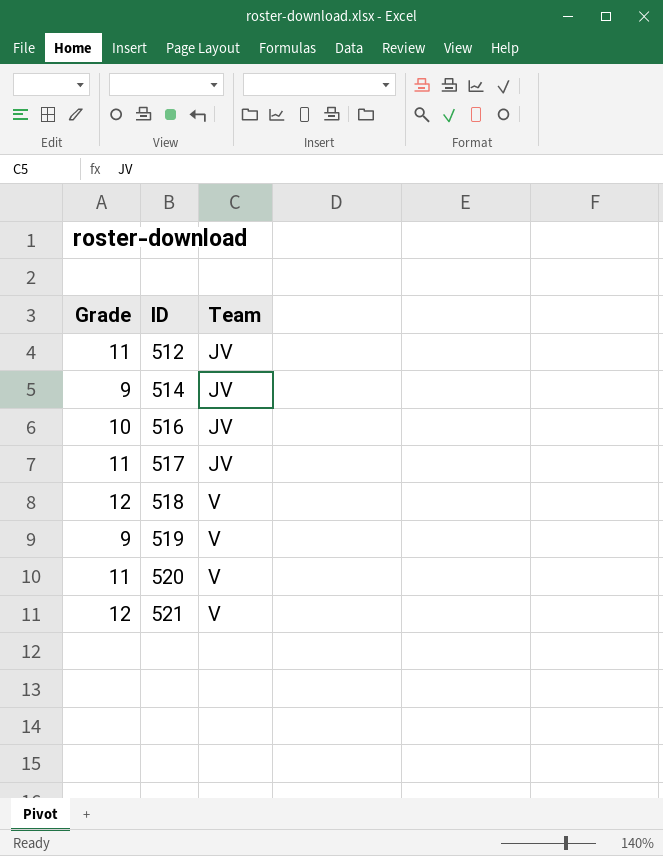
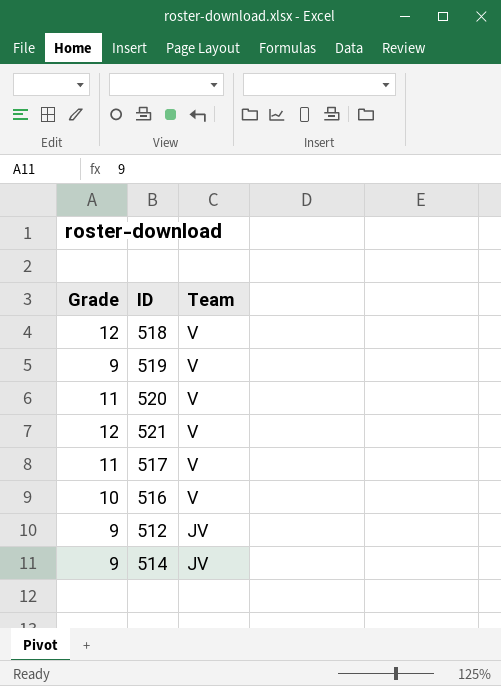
row order: ID ascending -> Team descending
517 | Team: JV -> V
516 | Team: JV -> V
512 | Grade: 11 -> 9

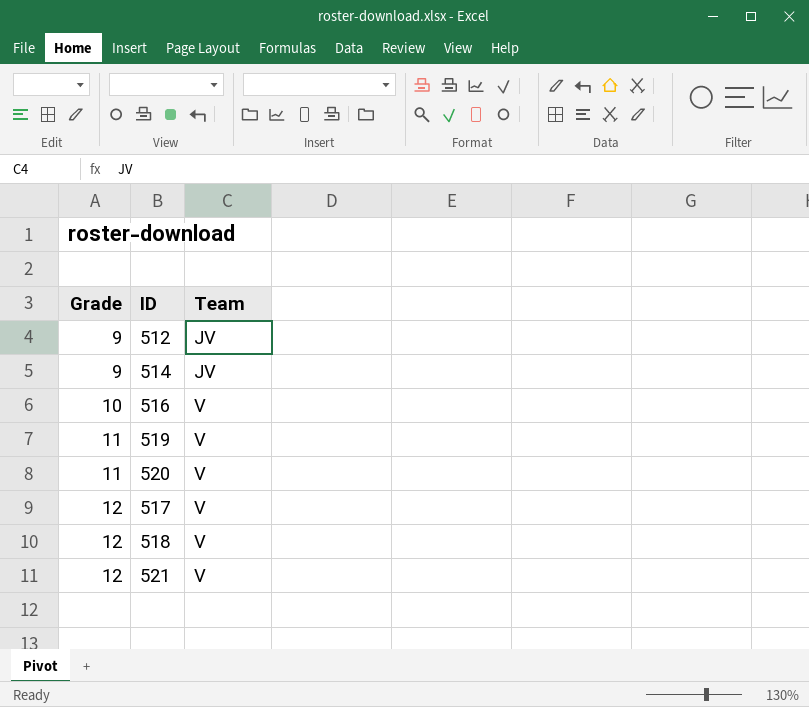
row order: Team descending -> Grade ascending
519 | Grade: 9 -> 11
517 | Grade: 11 -> 12

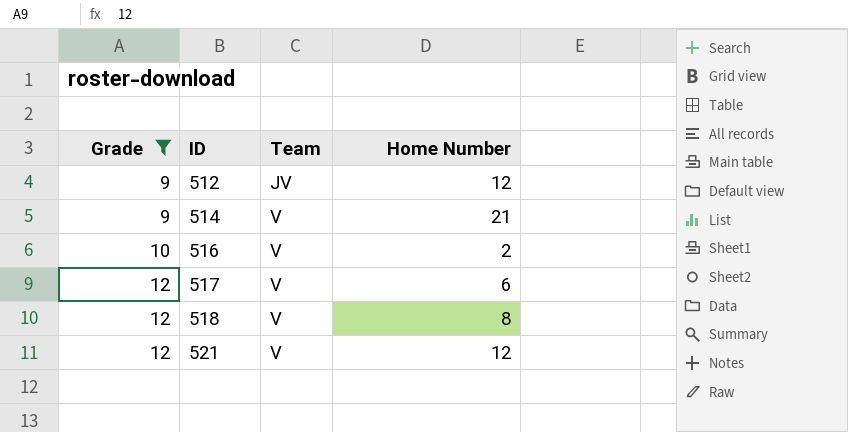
filter: none -> Grade != 11
column Home Number | position: none -> 4
514 | Team: JV -> V

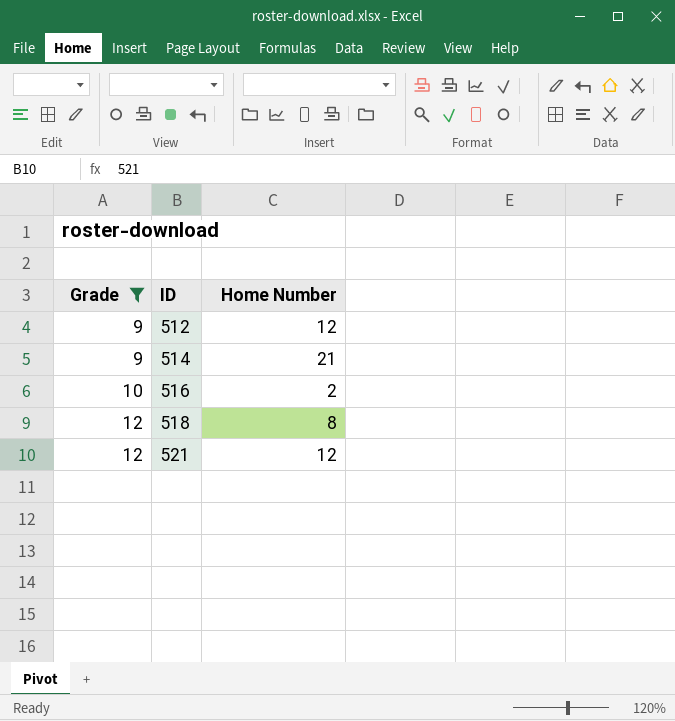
column Team | position: 3 -> none
row 517: 12 | V | 6 -> none

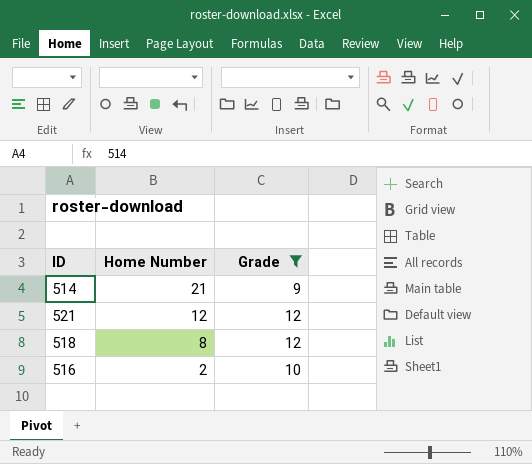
row order: Grade ascending -> Home Number descending
column Grade | position: 1 -> 3
row 512: 9 | 12 -> none

